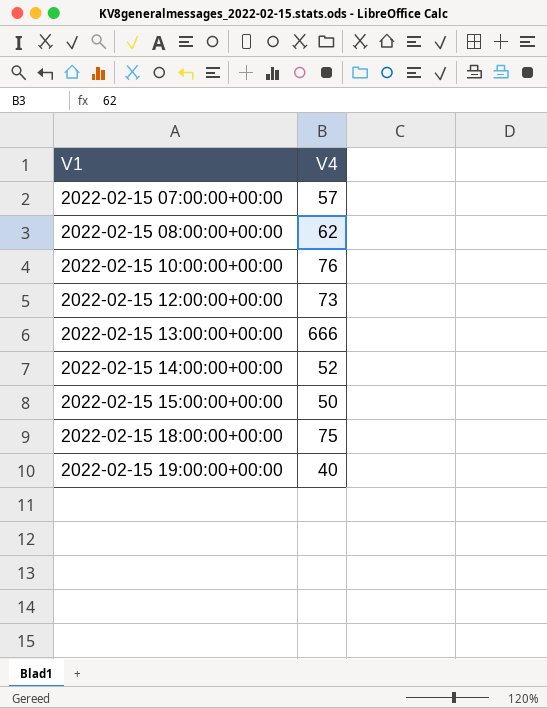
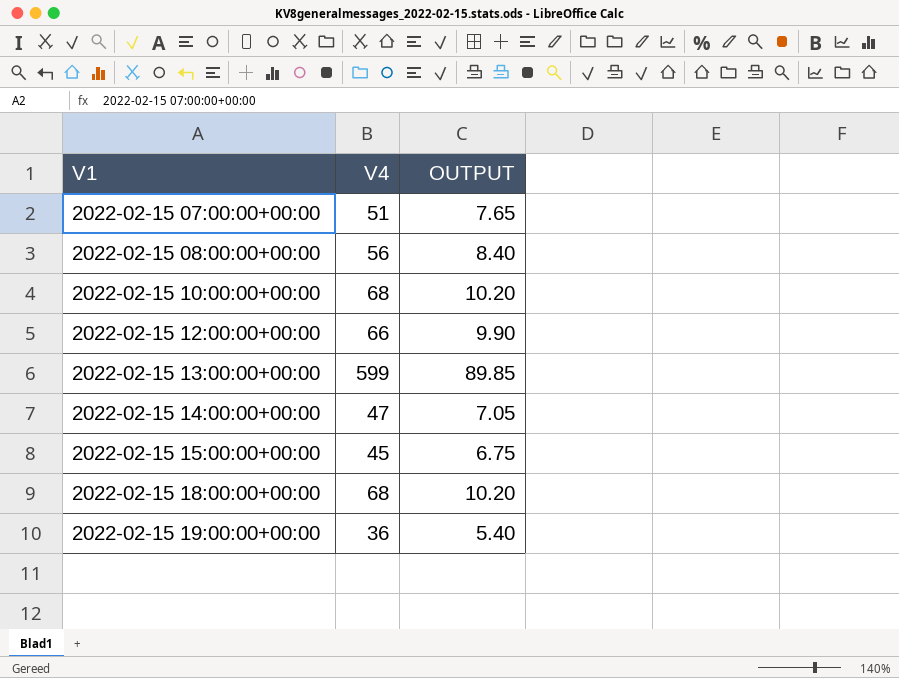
column OUTPUT | formula: none -> [V4] * 0.15
2022-02-15 07:00:00+00:00 | V4: 57 -> 51
2022-02-15 08:00:00+00:00 | V4: 62 -> 56
2022-02-15 10:00:00+00:00 | V4: 76 -> 68
2022-02-15 12:00:00+00:00 | V4: 73 -> 66
2022-02-15 13:00:00+00:00 | V4: 666 -> 599
2022-02-15 14:00:00+00:00 | V4: 52 -> 47
2022-02-15 15:00:00+00:00 | V4: 50 -> 45
2022-02-15 18:00:00+00:00 | V4: 75 -> 68
2022-02-15 19:00:00+00:00 | V4: 40 -> 36

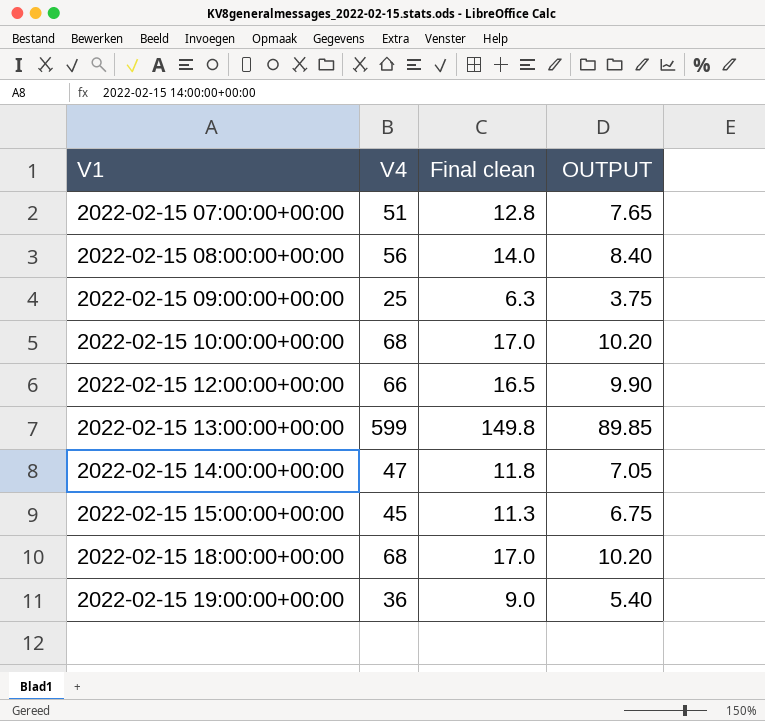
column Final clean | formula: none -> [V4] * 0.25
row 2022-02-15 09:00:00+00:00: none -> 25 | 6.3 | 3.75

